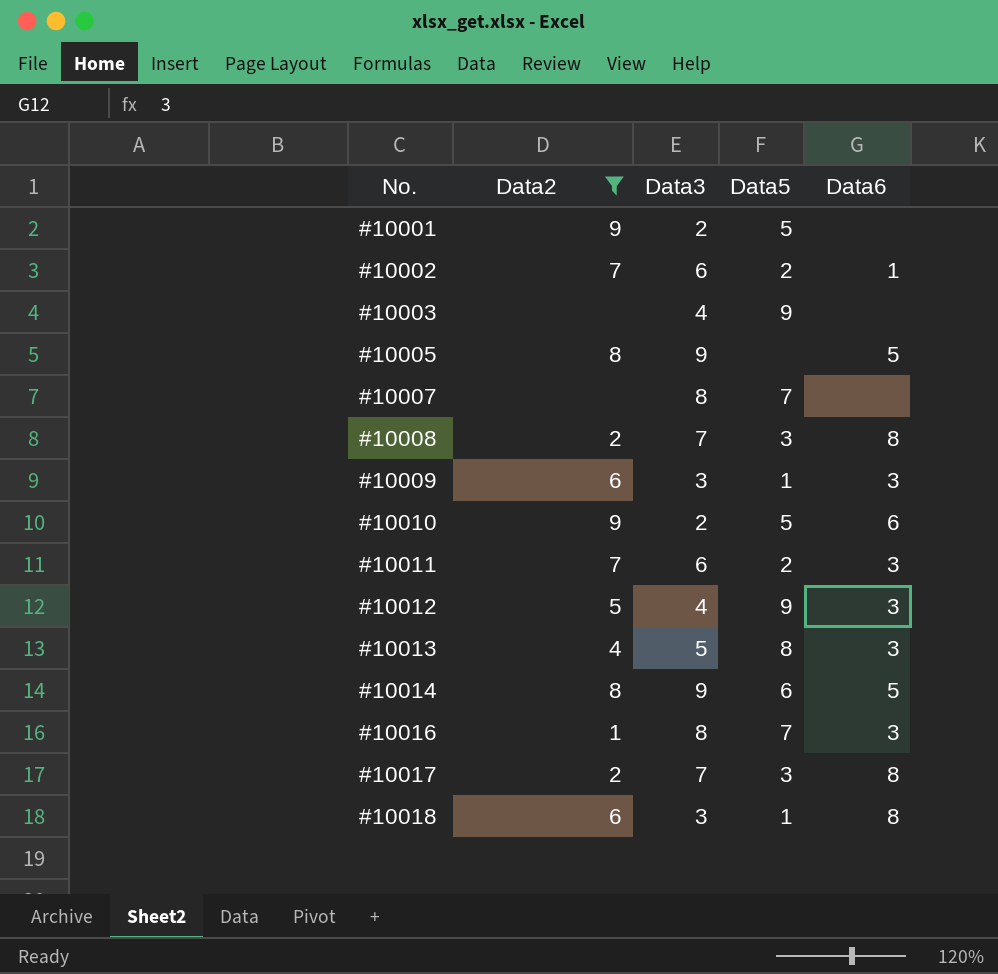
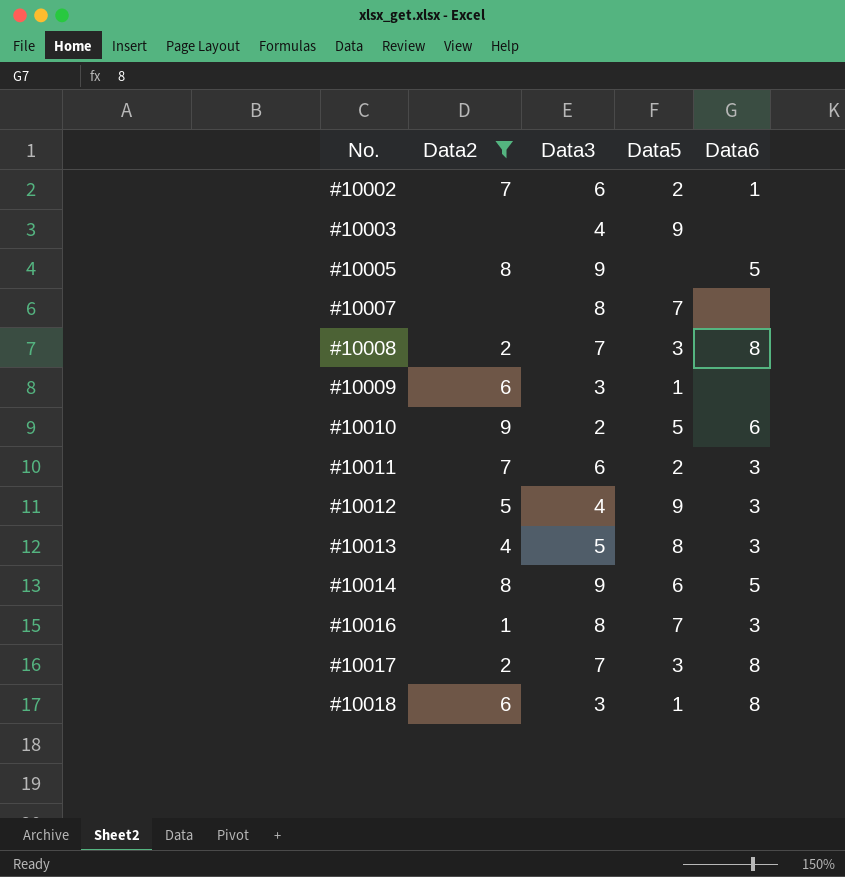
row #10001: 9 | 2 | 5 | none -> none
#10009 | Data6: 3 -> none

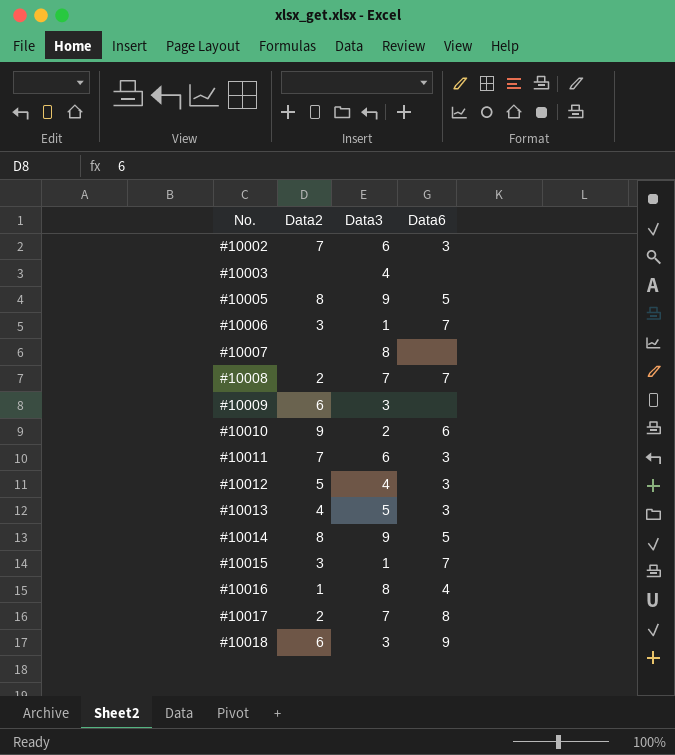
filter: Data2 != 3 -> none
column Data5 | position: 4 -> none
#10002 | Data6: 1 -> 3
#10008 | Data6: 8 -> 7
#10016 | Data6: 3 -> 4
#10018 | Data6: 8 -> 9

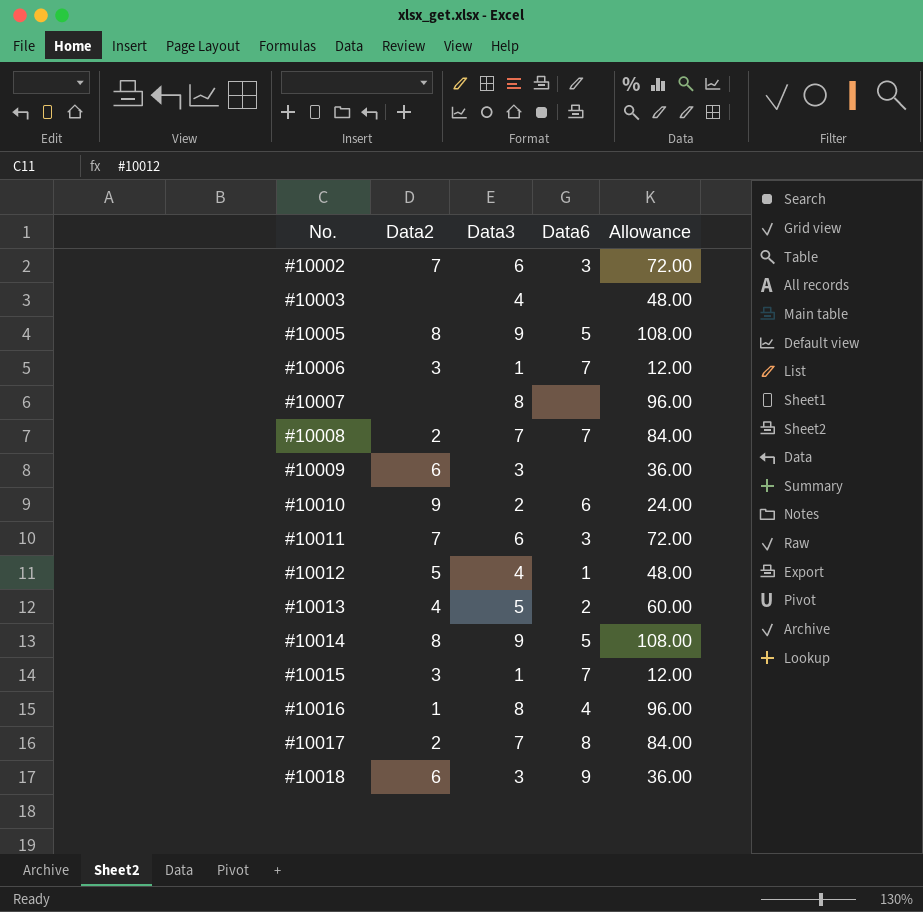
column Allowance | formula: none -> [Data3] * 12
#10012 | Data6: 3 -> 1
#10013 | Data6: 3 -> 2

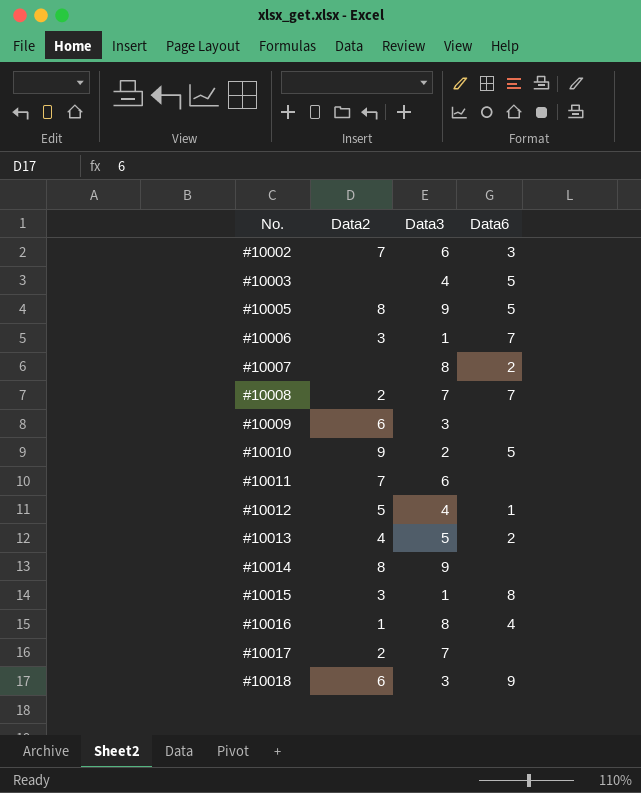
column Allowance | formula: [Data3] * 12 -> none
#10003 | Data6: none -> 5
#10007 | Data6: none -> 2
#10010 | Data6: 6 -> 5
#10011 | Data6: 3 -> none
#10014 | Data6: 5 -> none
#10015 | Data6: 7 -> 8
#10017 | Data6: 8 -> none

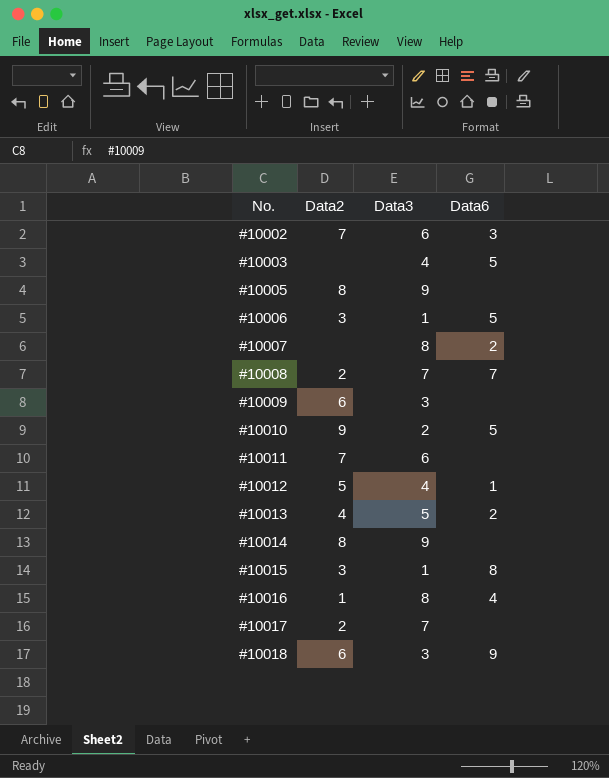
#10005 | Data6: 5 -> none
#10006 | Data6: 7 -> 5

